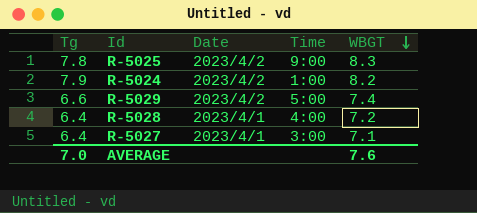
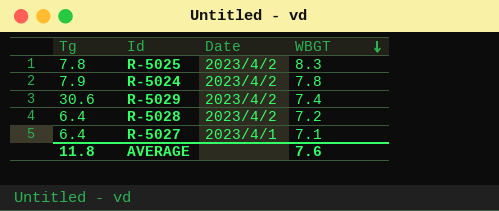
column Time | position: 4 -> none
R-5024 | WBGT: 8.2 -> 7.8
R-5029 | Tg: 6.6 -> 30.6
R-5028 | Date: 2023/4/1 -> 2023/4/2
AVERAGE | Tg: 7.0 -> 11.8

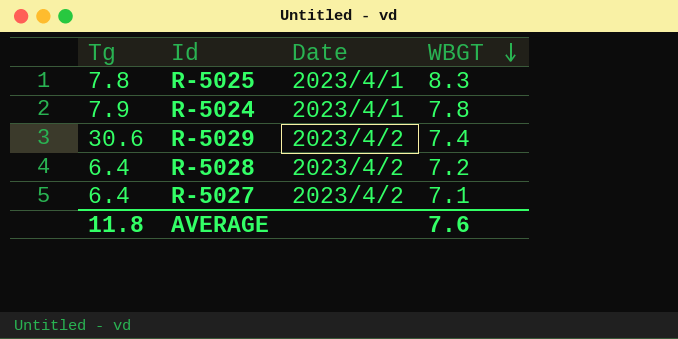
R-5025 | Date: 2023/4/2 -> 2023/4/1
R-5024 | Date: 2023/4/2 -> 2023/4/1
R-5027 | Date: 2023/4/1 -> 2023/4/2

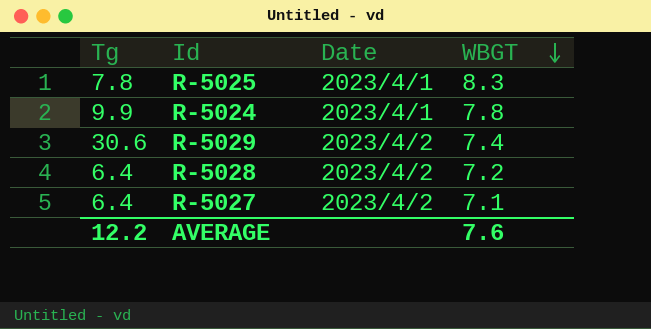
R-5024 | Tg: 7.9 -> 9.9
AVERAGE | Tg: 11.8 -> 12.2

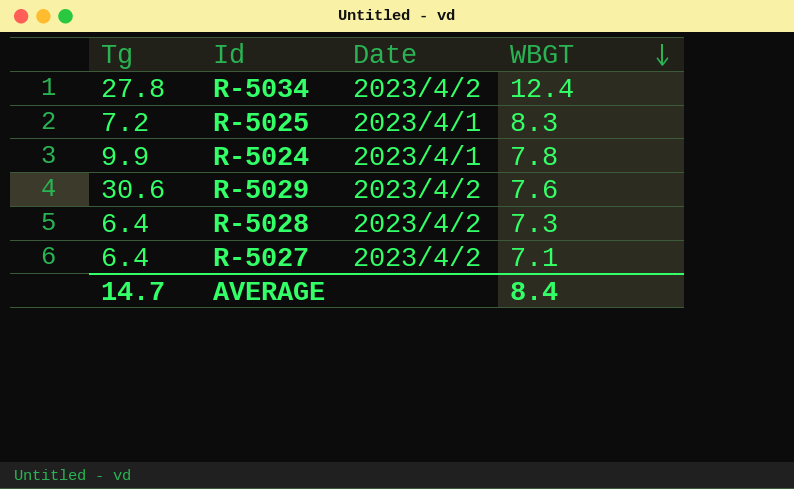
row R-5034: none -> 27.8 | 2023/4/2 | 12.4
R-5025 | Tg: 7.8 -> 7.2
R-5029 | WBGT: 7.4 -> 7.6
R-5028 | WBGT: 7.2 -> 7.3
AVERAGE | Tg: 12.2 -> 14.7
AVERAGE | WBGT: 7.6 -> 8.4

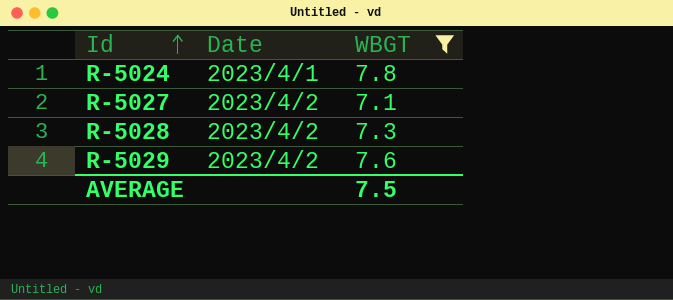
filter: none -> WBGT <= 7.8
row order: WBGT descending -> Id ascending
column Tg | position: 1 -> none
AVERAGE | WBGT: 8.4 -> 7.5

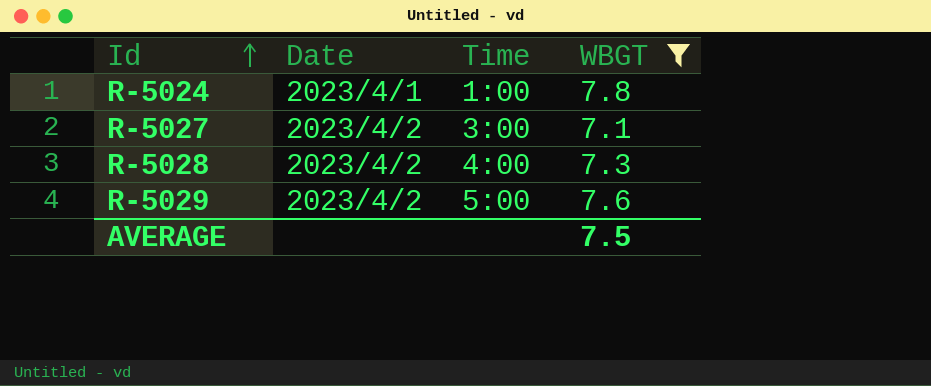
column Time | position: none -> 3

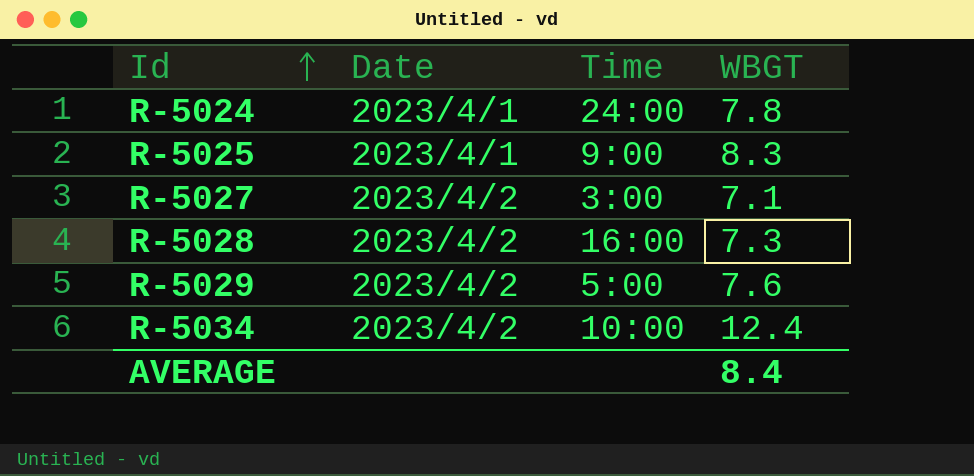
filter: WBGT <= 7.8 -> none
R-5024 | Time: 1:00 -> 24:00
R-5028 | Time: 4:00 -> 16:00
AVERAGE | WBGT: 7.5 -> 8.4

